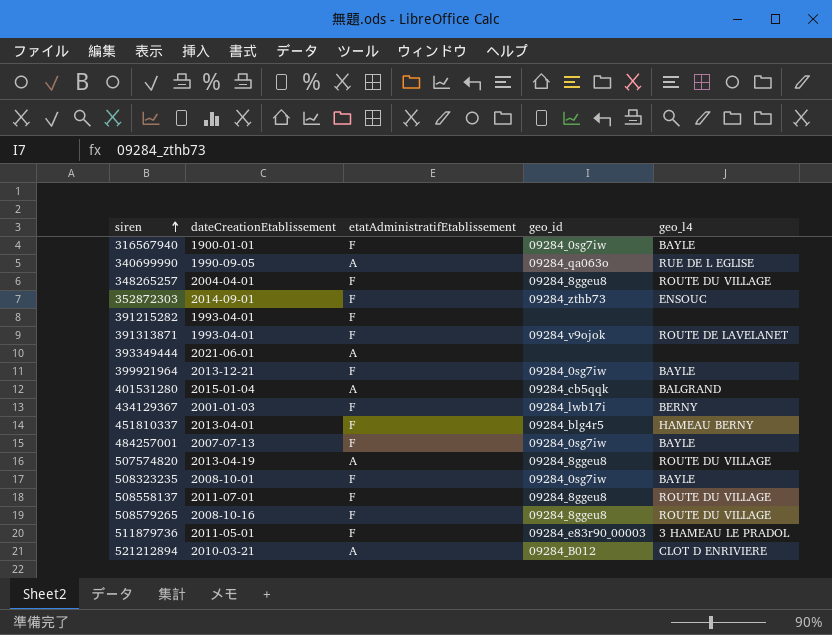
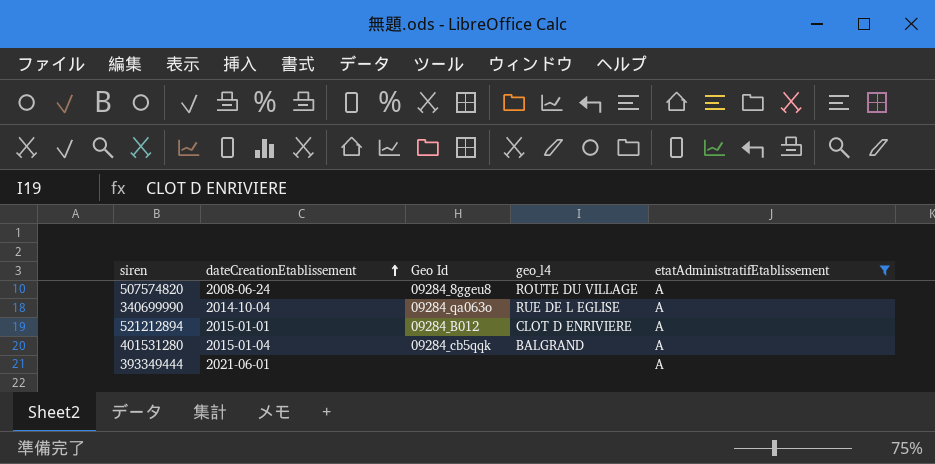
filter: none -> etatAdministratifEtablissement = A
row order: siren ascending -> dateCreationEtablissement ascending
column name: geo_id -> Geo Id
column etatAdministratifEtablissement | position: 3 -> 5
507574820 | dateCreationEtablissement: 2013-04-19 -> 2008-06-24
340699990 | dateCreationEtablissement: 1990-09-05 -> 2014-10-04
521212894 | dateCreationEtablissement: 2010-03-21 -> 2015-01-01

